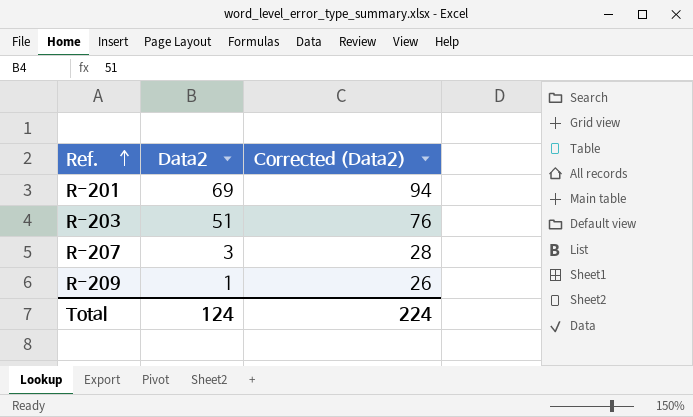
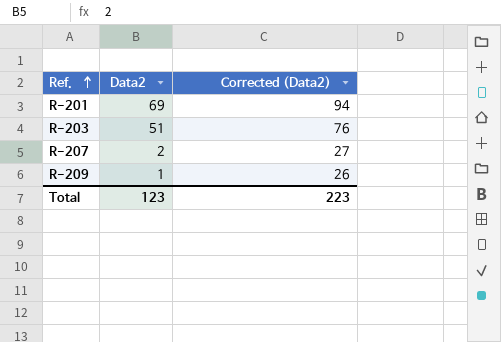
R-207 | Data2: 3 -> 2
R-207 | Corrected (Data2): 28 -> 27
Total | Data2: 124 -> 123
Total | Corrected (Data2): 224 -> 223

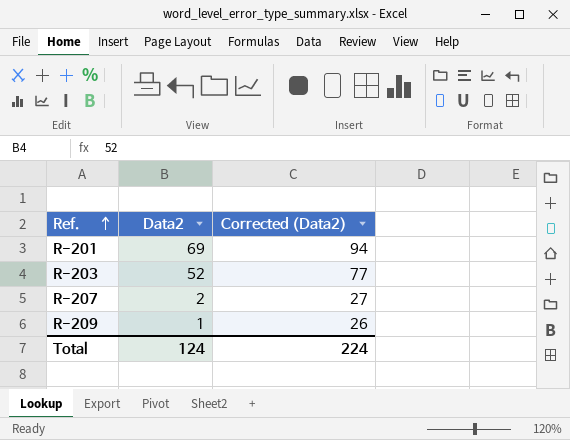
R-203 | Data2: 51 -> 52
R-203 | Corrected (Data2): 76 -> 77
Total | Data2: 123 -> 124
Total | Corrected (Data2): 223 -> 224

